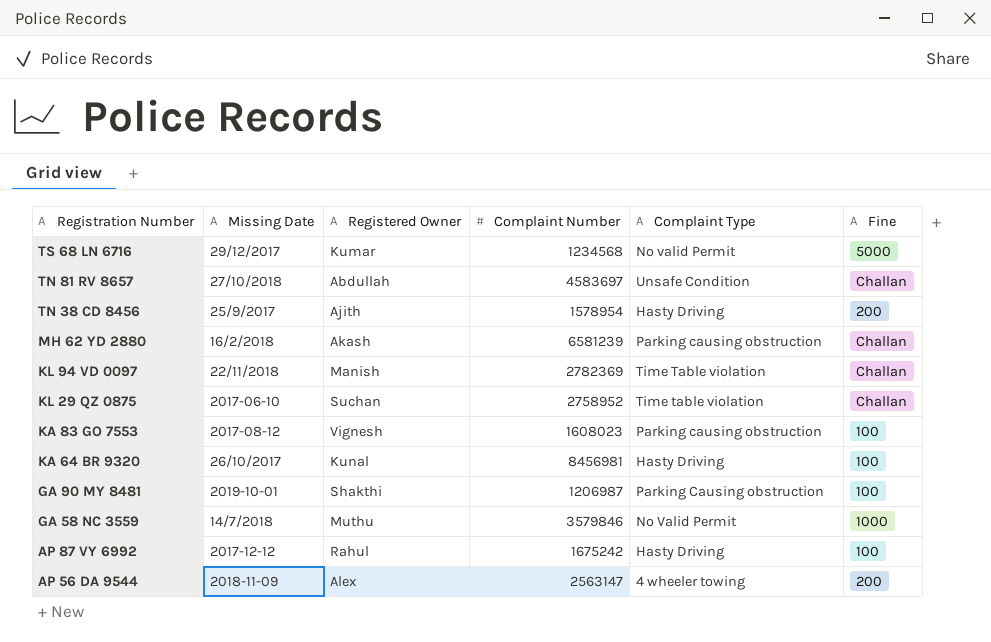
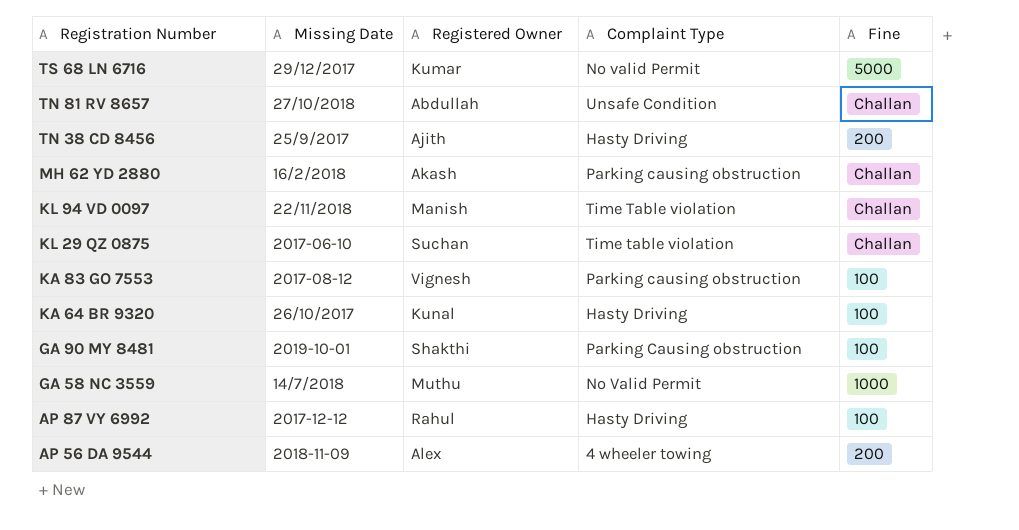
column Complaint Number | position: 4 -> none

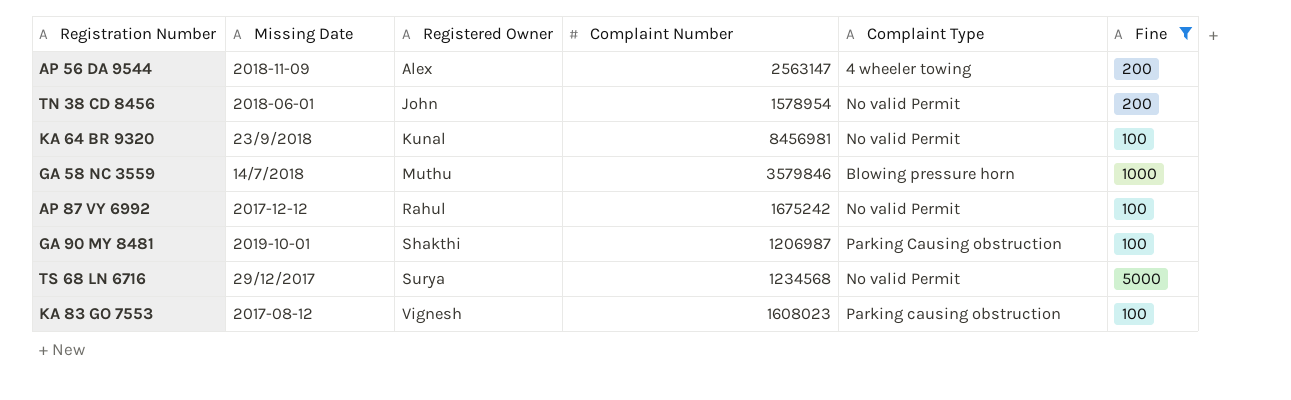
filter: none -> Fine != Challan
row order: Registration Number descending -> Registered Owner ascending
column Complaint Number | position: none -> 4
TN 38 CD 8456 | Missing Date: 25/9/2017 -> 2018-06-01
TN 38 CD 8456 | Registered Owner: Ajith -> John
TN 38 CD 8456 | Complaint Type: Hasty Driving -> No valid Permit
KA 64 BR 9320 | Missing Date: 26/10/2017 -> 23/9/2018
KA 64 BR 9320 | Complaint Type: Hasty Driving -> No valid Permit
GA 58 NC 3559 | Complaint Type: No Valid Permit -> Blowing pressure horn
AP 87 VY 6992 | Complaint Type: Hasty Driving -> No valid Permit
TS 68 LN 6716 | Registered Owner: Kumar -> Surya

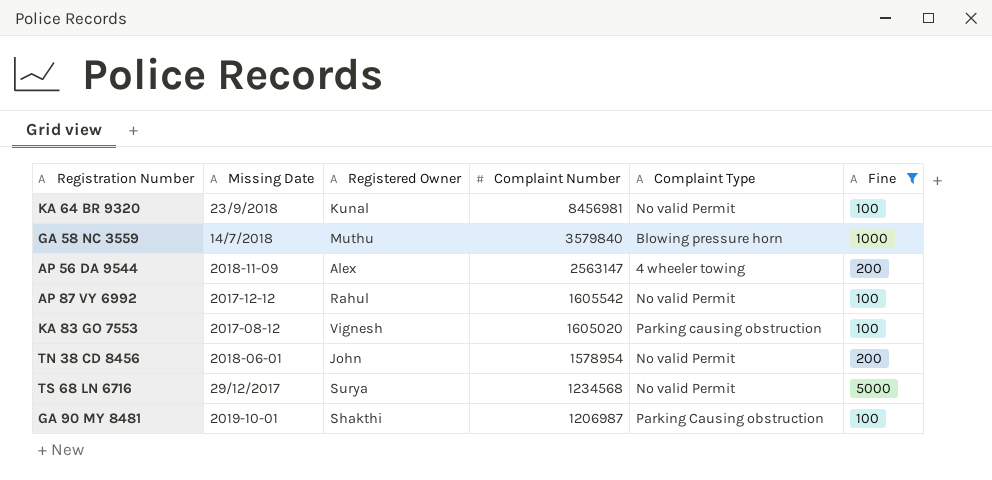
row order: Registered Owner ascending -> Complaint Number descending
GA 58 NC 3559 | Complaint Number: 3579846 -> 3579840
AP 87 VY 6992 | Complaint Number: 1675242 -> 1605542
KA 83 GO 7553 | Complaint Number: 1608023 -> 1605020

